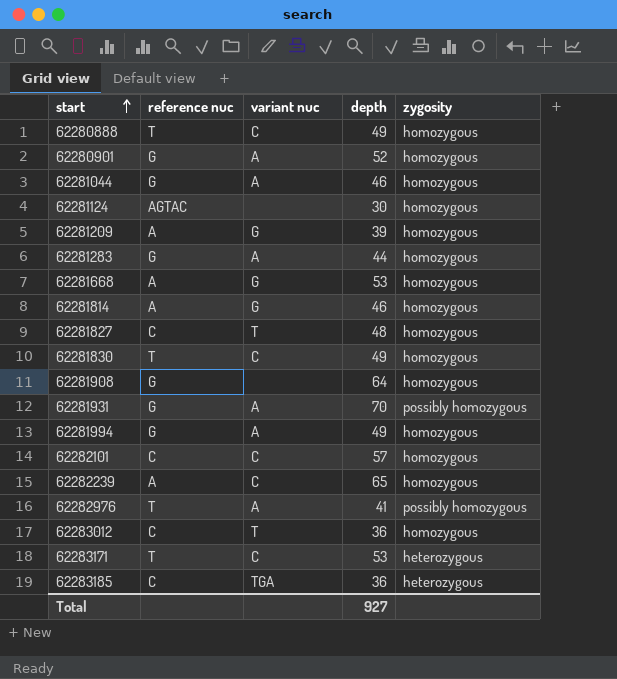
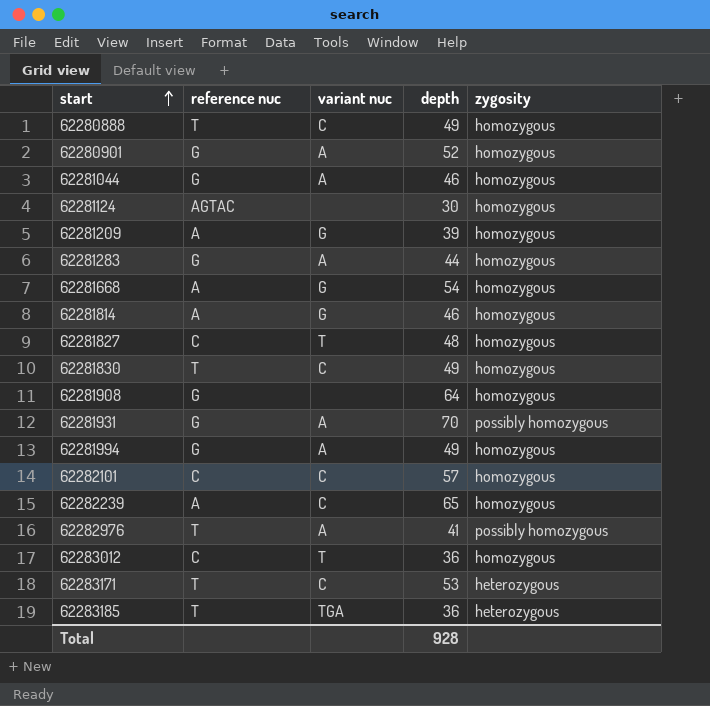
62281668 | depth: 53 -> 54
62283185 | reference nuc: C -> T
Total | depth: 927 -> 928

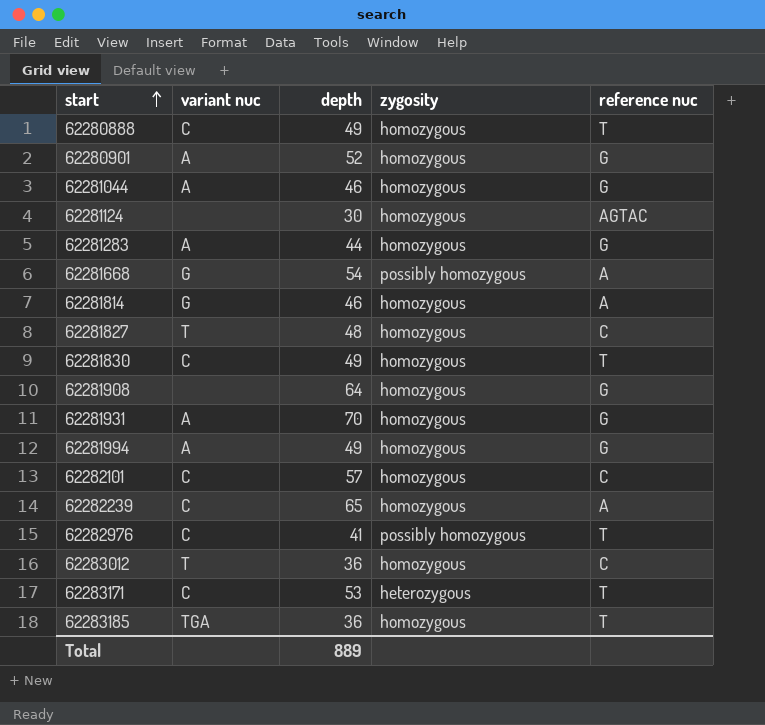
column reference nuc | position: 2 -> 5
row 62281209: A | G | 39 | homozygous -> none
62281668 | zygosity: homozygous -> possibly homozygous
62281931 | zygosity: possibly homozygous -> homozygous
62282976 | variant nuc: A -> C
62283185 | zygosity: heterozygous -> homozygous
Total | depth: 928 -> 889

